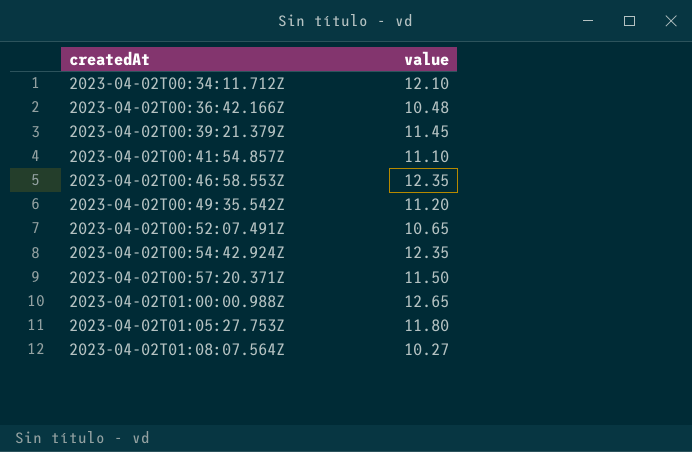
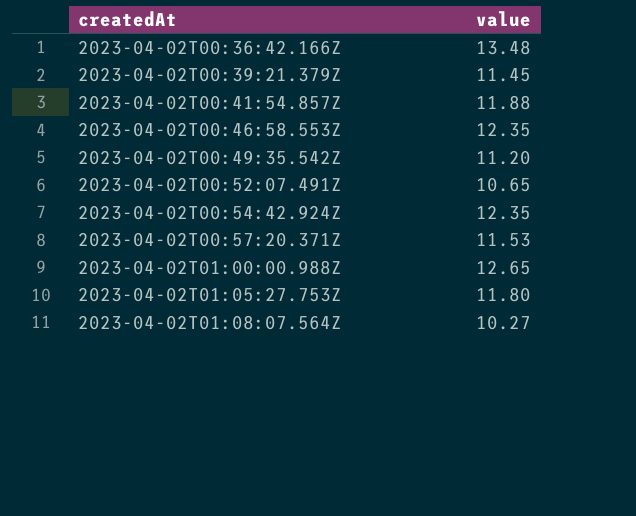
row 2023-04-02T00:34:11.712Z: 12.10 -> none
2023-04-02T00:36:42.166Z | value: 10.48 -> 13.48
2023-04-02T00:41:54.857Z | value: 11.10 -> 11.88
2023-04-02T00:57:20.371Z | value: 11.50 -> 11.53

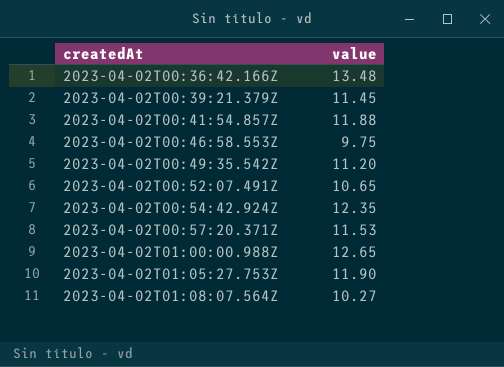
2023-04-02T00:46:58.553Z | value: 12.35 -> 9.75
2023-04-02T01:05:27.753Z | value: 11.80 -> 11.90

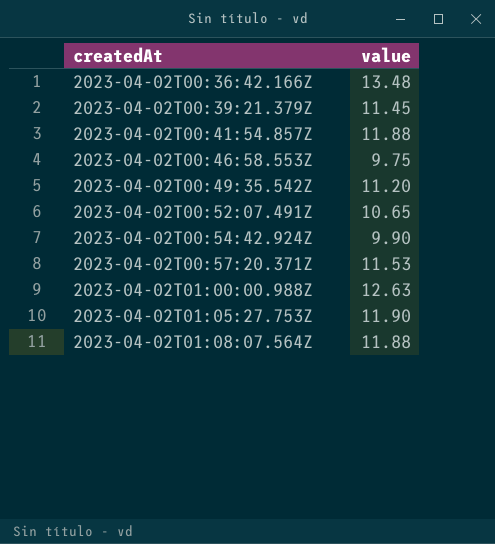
2023-04-02T00:54:42.924Z | value: 12.35 -> 9.90
2023-04-02T01:00:00.988Z | value: 12.65 -> 12.63
2023-04-02T01:08:07.564Z | value: 10.27 -> 11.88

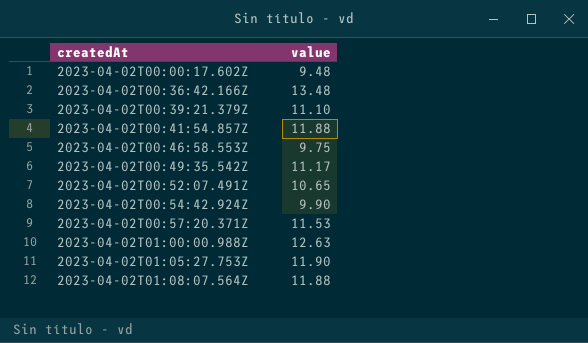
row 2023-04-02T00:00:17.602Z: none -> 9.48
2023-04-02T00:39:21.379Z | value: 11.45 -> 11.10
2023-04-02T00:49:35.542Z | value: 11.20 -> 11.17

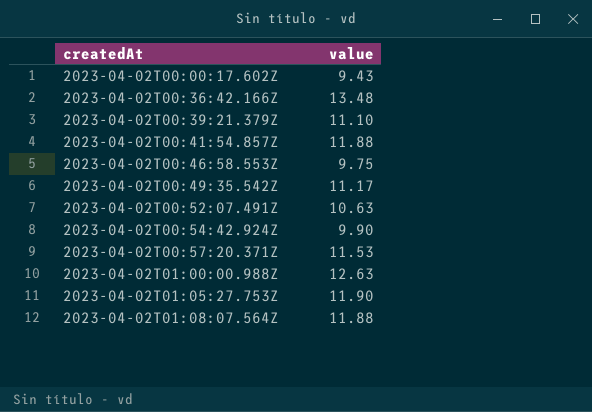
2023-04-02T00:00:17.602Z | value: 9.48 -> 9.43
2023-04-02T00:52:07.491Z | value: 10.65 -> 10.63

